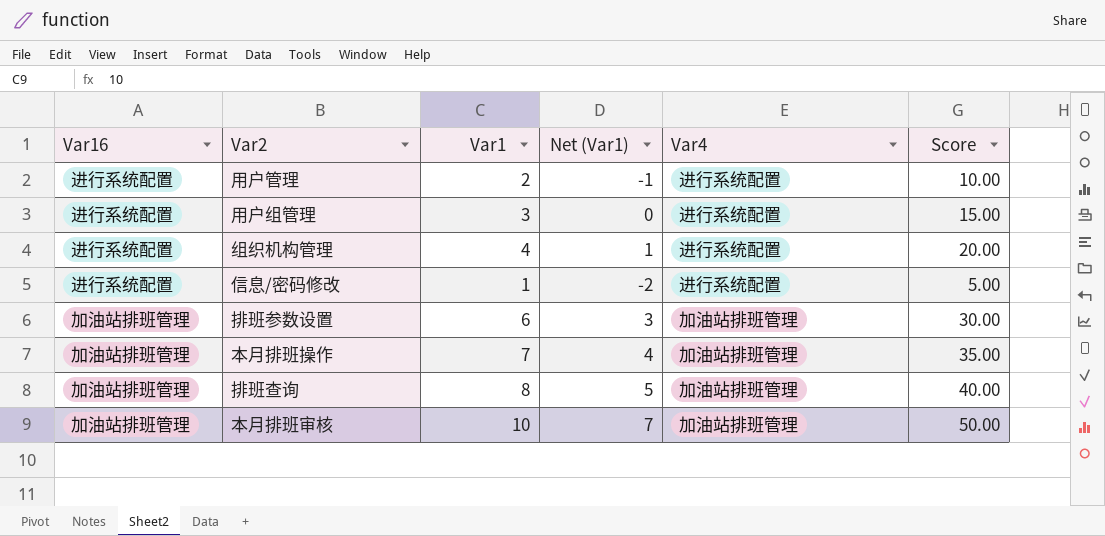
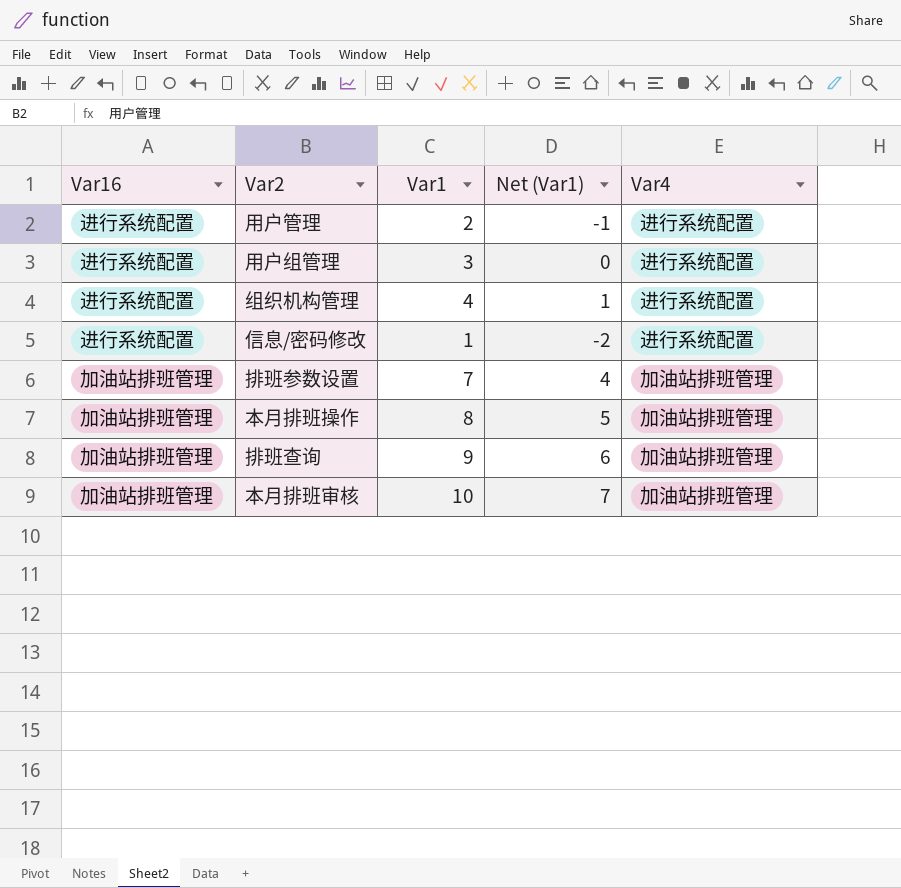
column Score | formula: [Var1] * 5 -> none
排班参数设置 | Var1: 6 -> 7
排班参数设置 | Net (Var1): 3 -> 4
本月排班操作 | Var1: 7 -> 8
本月排班操作 | Net (Var1): 4 -> 5
排班查询 | Var1: 8 -> 9
排班查询 | Net (Var1): 5 -> 6

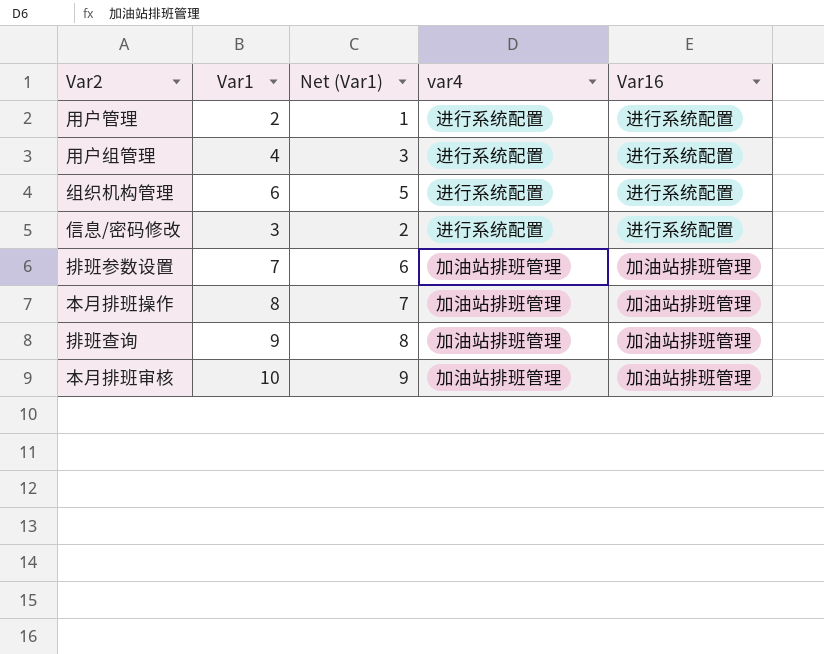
column Net (Var1) | formula: [Var1] - 3 -> [Var1] - 1
column name: Var4 -> var4
column Var16 | position: 1 -> 5
用户组管理 | Var1: 3 -> 4
组织机构管理 | Var1: 4 -> 6
信息/密码修改 | Var1: 1 -> 3

